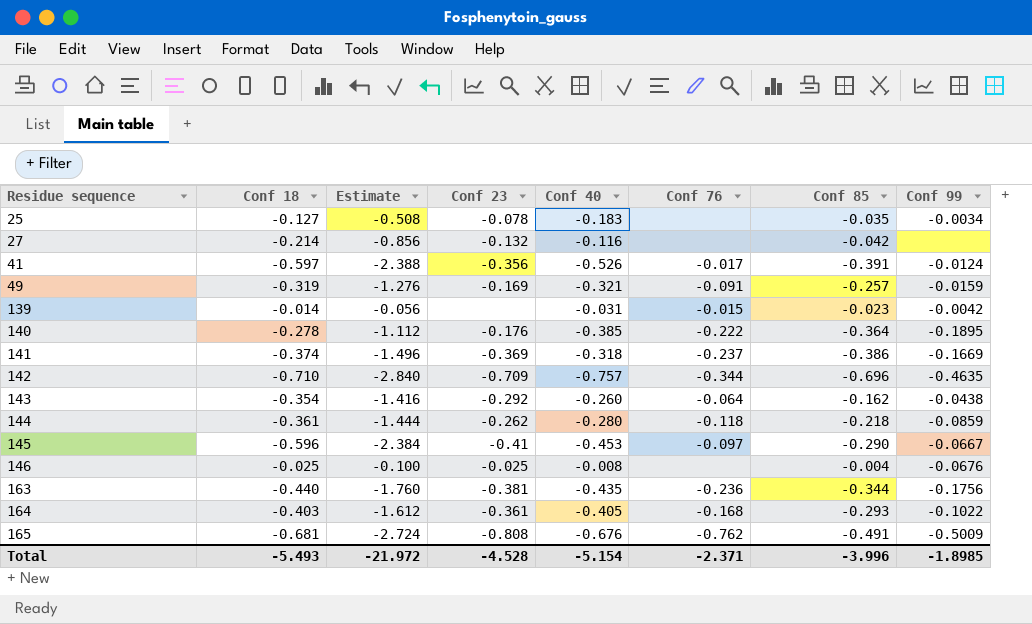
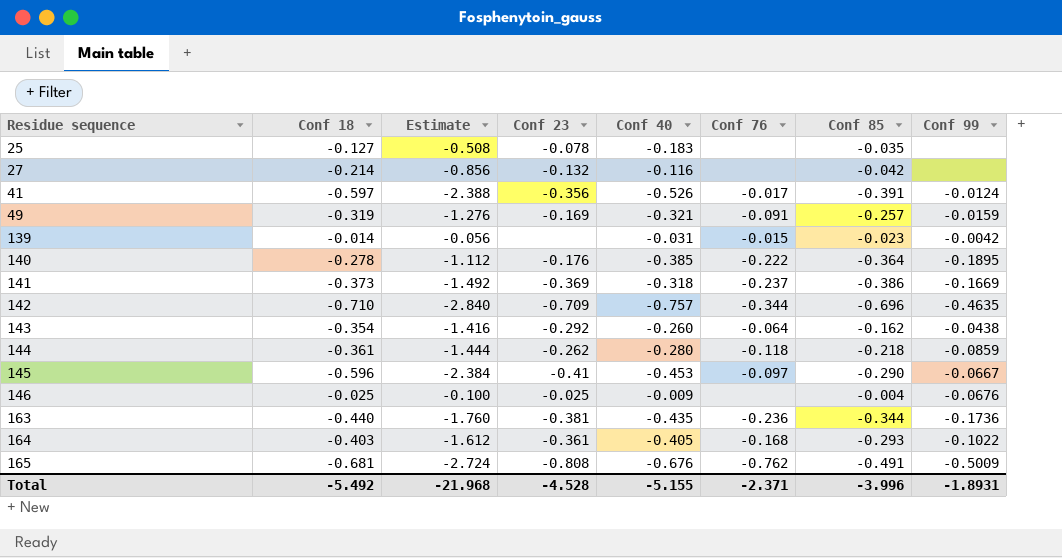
25 | Conf 99: -0.0034 -> none
141 | Conf 18: -0.374 -> -0.373
141 | Estimate: -1.496 -> -1.492
146 | Conf 40: -0.008 -> -0.009
163 | Conf 99: -0.1756 -> -0.1736
Total | Conf 18: -5.493 -> -5.492
Total | Estimate: -21.972 -> -21.968
Total | Conf 40: -5.154 -> -5.155
Total | Conf 99: -1.8985 -> -1.8931

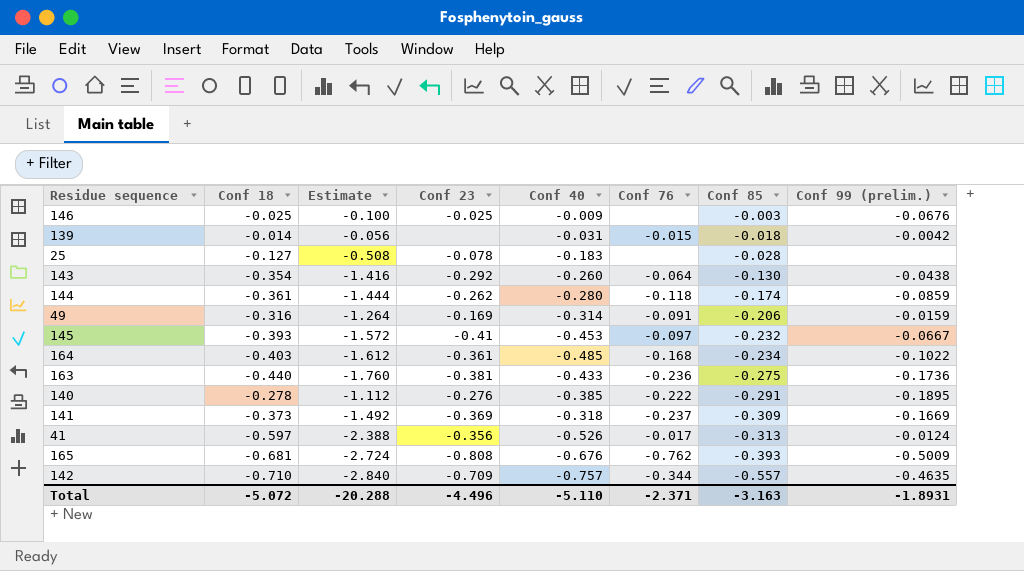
row order: Residue sequence ascending -> Conf 85 descending
column name: Conf 99 -> Conf 99 (prelim.)
row 27: -0.214 | -0.856 | -0.132 | -0.116 | none | -0.042 | none -> none
146 | Conf 85: -0.004 -> -0.003
139 | Conf 85: -0.023 -> -0.018
25 | Conf 85: -0.035 -> -0.028
143 | Conf 85: -0.162 -> -0.130
144 | Conf 85: -0.218 -> -0.174
49 | Conf 18: -0.319 -> -0.316
49 | Estimate: -1.276 -> -1.264
49 | Conf 40: -0.321 -> -0.314
49 | Conf 85: -0.257 -> -0.206
145 | Conf 18: -0.596 -> -0.393
145 | Estimate: -2.384 -> -1.572
145 | Conf 85: -0.290 -> -0.232
164 | Conf 40: -0.405 -> -0.485
164 | Conf 85: -0.293 -> -0.234
163 | Conf 40: -0.435 -> -0.433
163 | Conf 85: -0.344 -> -0.275
140 | Conf 23: -0.176 -> -0.276
140 | Conf 85: -0.364 -> -0.291
141 | Conf 85: -0.386 -> -0.309
41 | Conf 85: -0.391 -> -0.313
165 | Conf 85: -0.491 -> -0.393
142 | Conf 85: -0.696 -> -0.557
Total | Conf 18: -5.492 -> -5.072
Total | Estimate: -21.968 -> -20.288
Total | Conf 23: -4.528 -> -4.496
Total | Conf 40: -5.155 -> -5.110
Total | Conf 85: -3.996 -> -3.163

